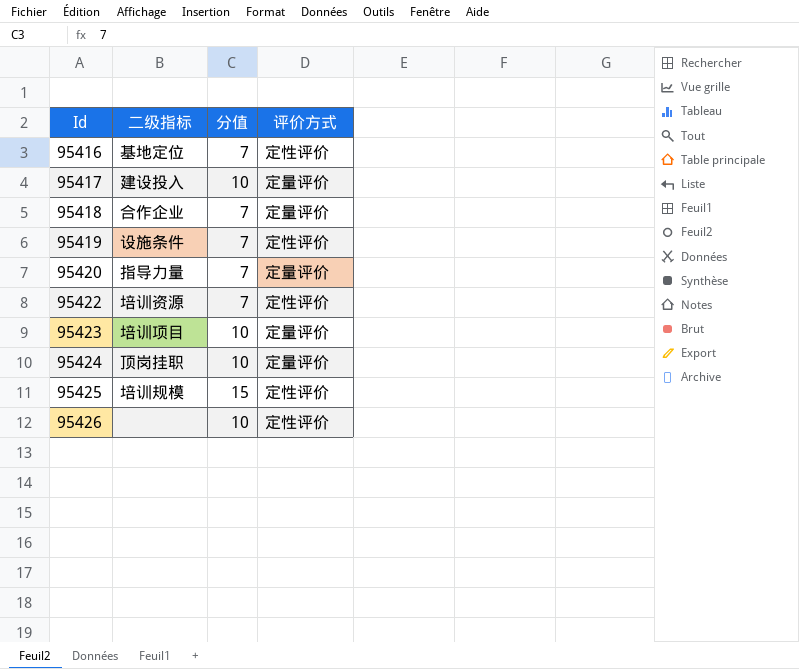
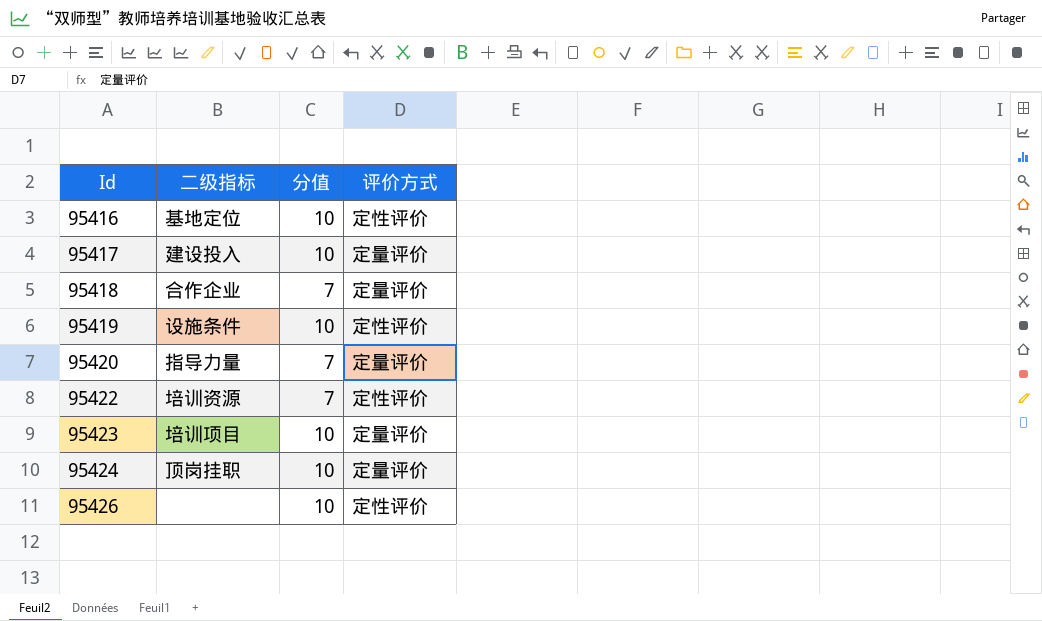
row 95425: 培训规模 | 15 | 定性评价 -> none
95416 | 分值: 7 -> 10
95419 | 分值: 7 -> 10

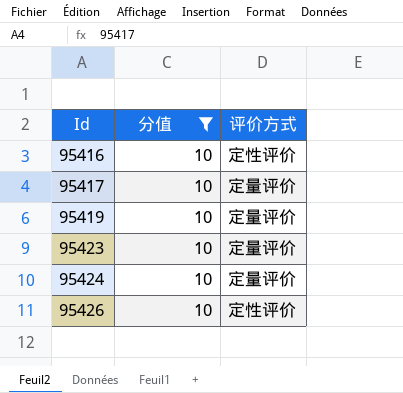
filter: none -> 分值 = 10
column 二级指标 | position: 2 -> none
95419 | 评价方式: 定性评价 -> 定量评价

